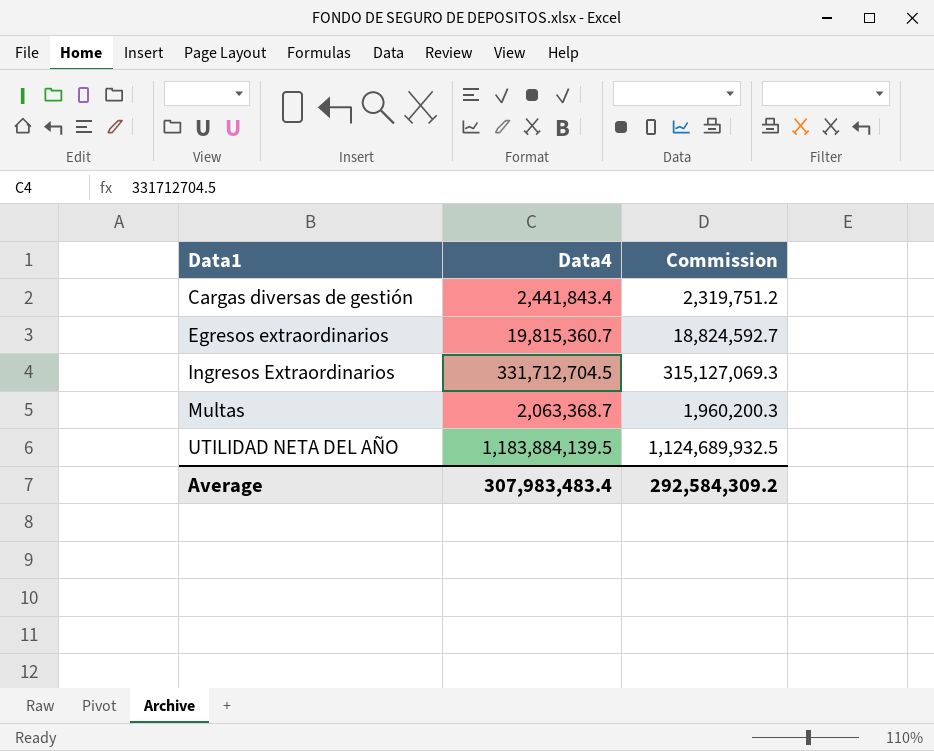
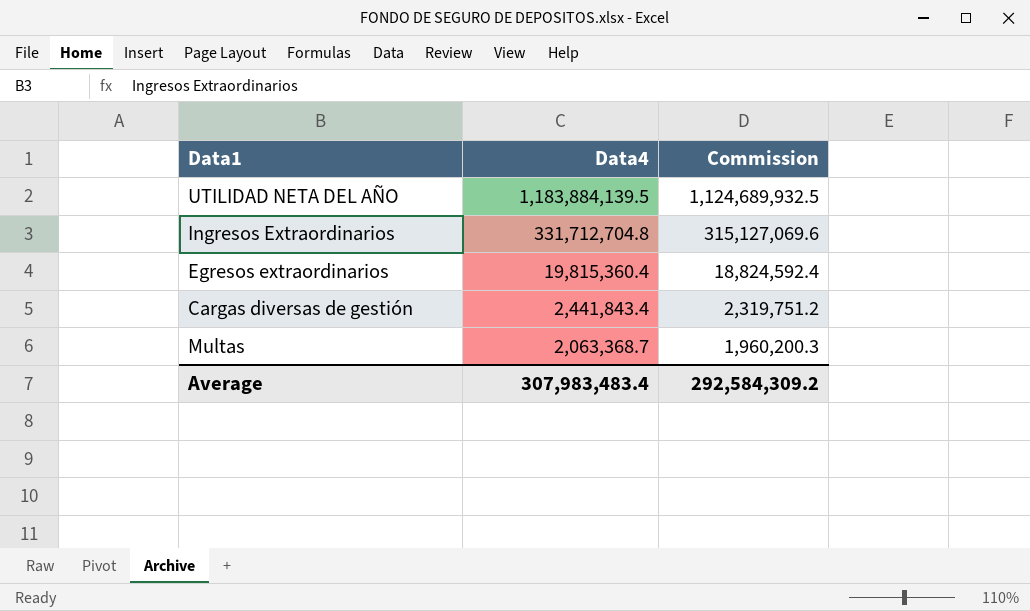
row order: Data1 ascending -> Data4 descending
Ingresos Extraordinarios | Data4: 331,712,704.5 -> 331,712,704.8
Ingresos Extraordinarios | Commission: 315,127,069.3 -> 315,127,069.6
Egresos extraordinarios | Data4: 19,815,360.7 -> 19,815,360.4
Egresos extraordinarios | Commission: 18,824,592.7 -> 18,824,592.4

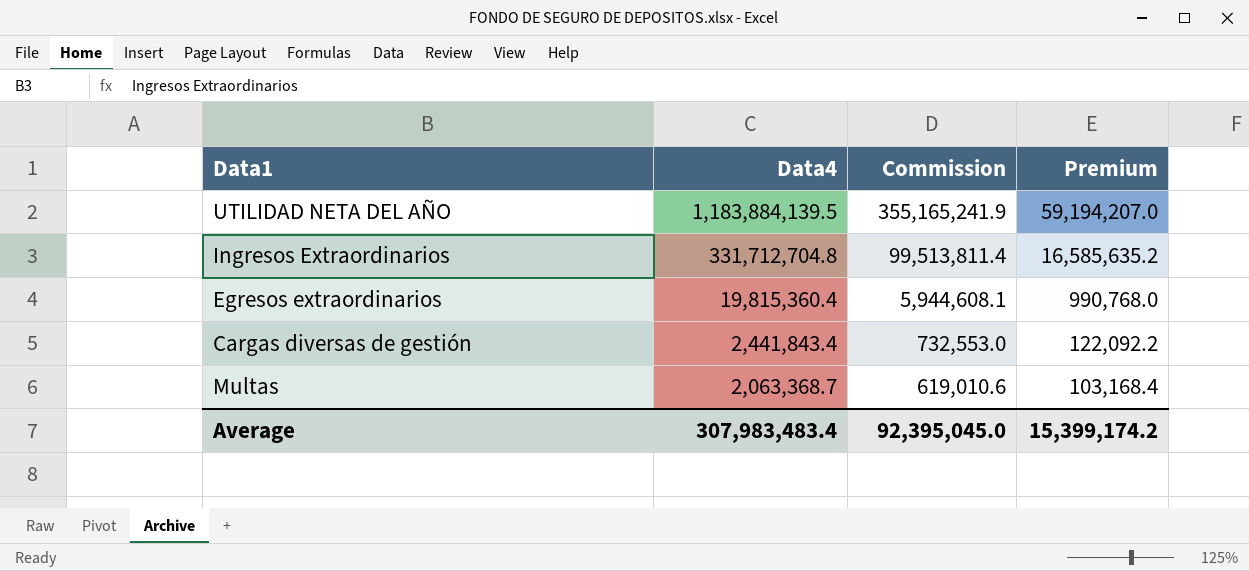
column Commission | formula: [Data4] * 0.95 -> [Data4] * 0.3
column Premium | formula: none -> [Data4] * 0.05
Average | Commission: 292,584,309.2 -> 92,395,045.0

